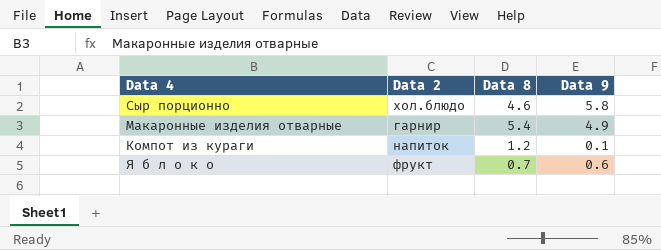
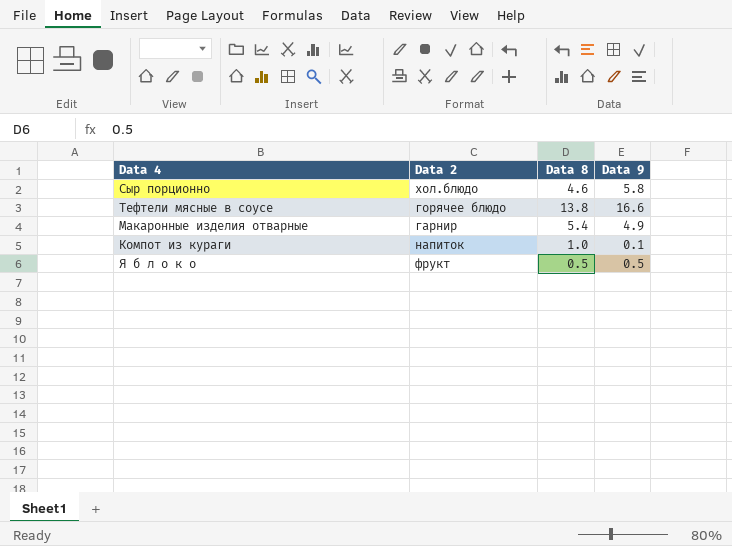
row Тефтели мясные в соусе: none -> горячее блюдо | 13.8 | 16.6
Компот из кураги | Data 8: 1.2 -> 1.0
Я б л о к о | Data 8: 0.7 -> 0.5
Я б л о к о | Data 9: 0.6 -> 0.5

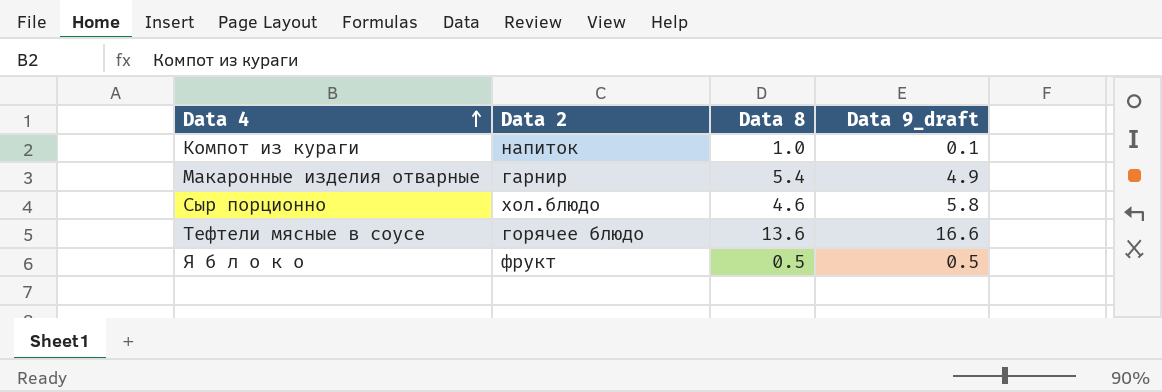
row order: none -> Data 4 ascending
column name: Data 9 -> Data 9_draft
Тефтели мясные в соусе | Data 8: 13.8 -> 13.6

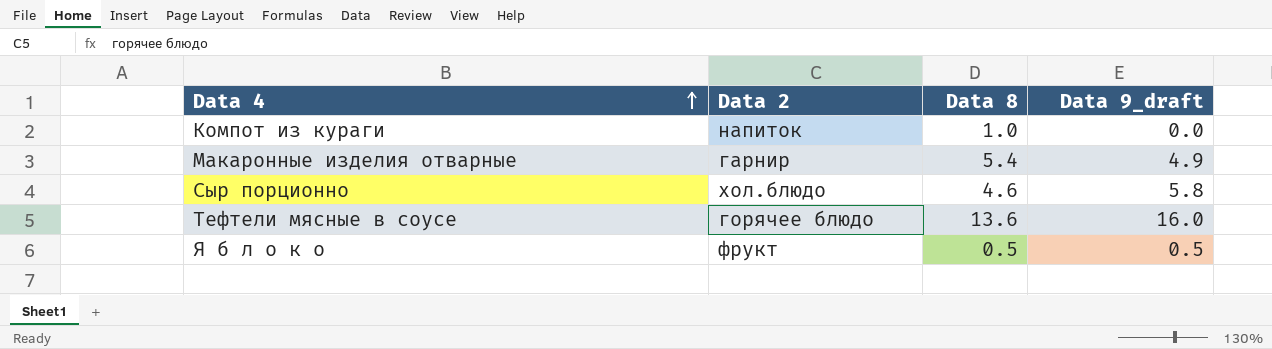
Компот из кураги | Data 9_draft: 0.1 -> 0.0
Тефтели мясные в соусе | Data 9_draft: 16.6 -> 16.0

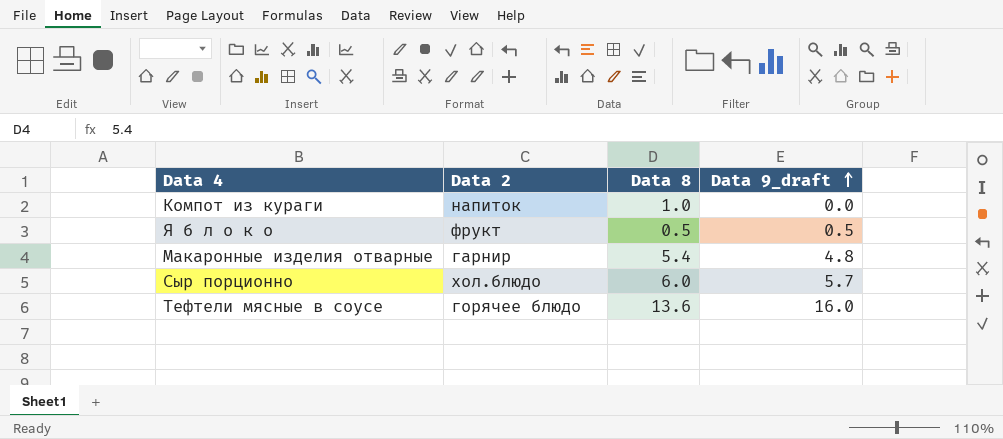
row order: Data 4 ascending -> Data 9_draft ascending
Макаронные изделия отварные | Data 9_draft: 4.9 -> 4.8
Сыр порционно | Data 8: 4.6 -> 6.0
Сыр порционно | Data 9_draft: 5.8 -> 5.7

